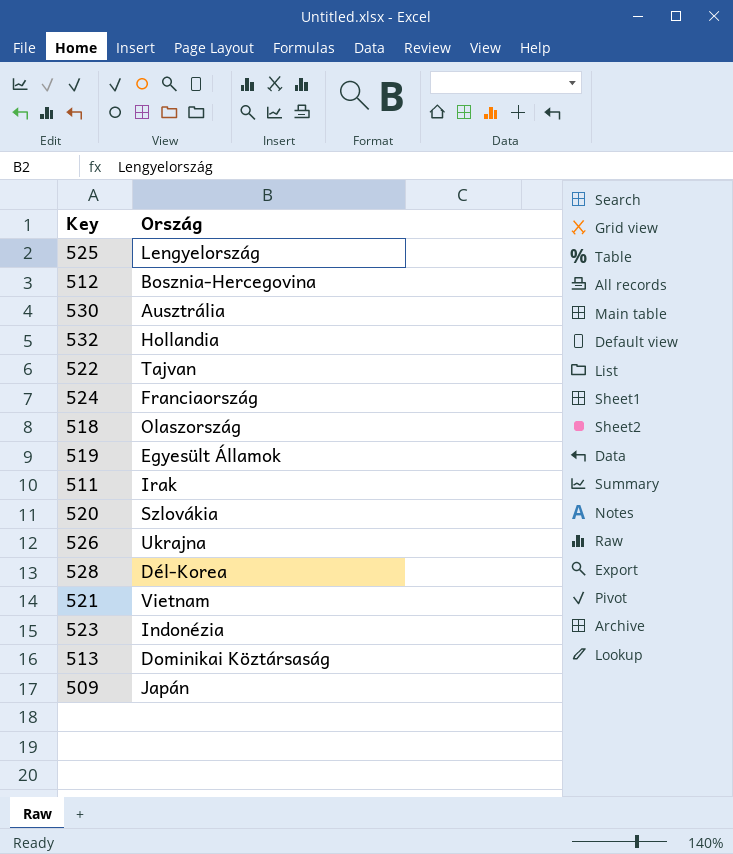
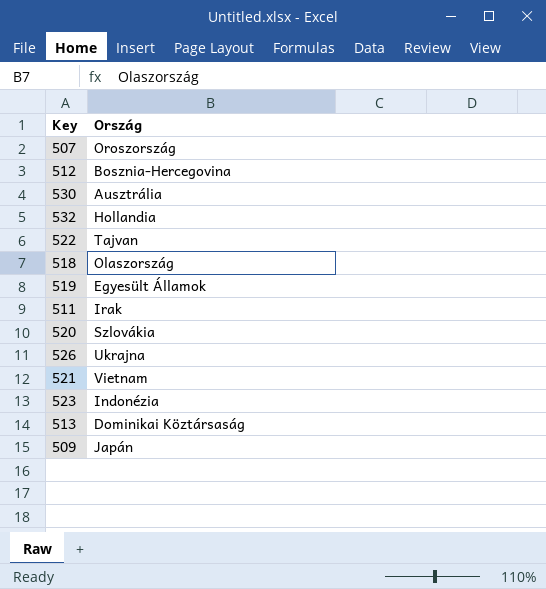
row 525: Lengyelország -> none
row 524: Franciaország -> none
row 528: Dél-Korea -> none
row 507: none -> Oroszország

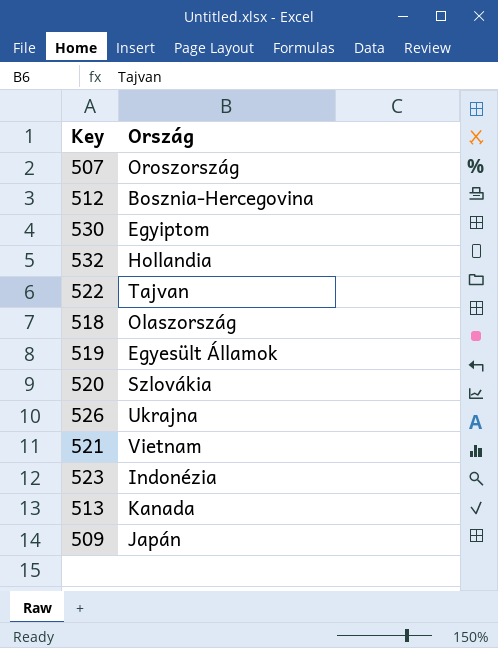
row 511: Irak -> none
530 | Ország: Ausztrália -> Egyiptom
513 | Ország: Dominikai Köztársaság -> Kanada

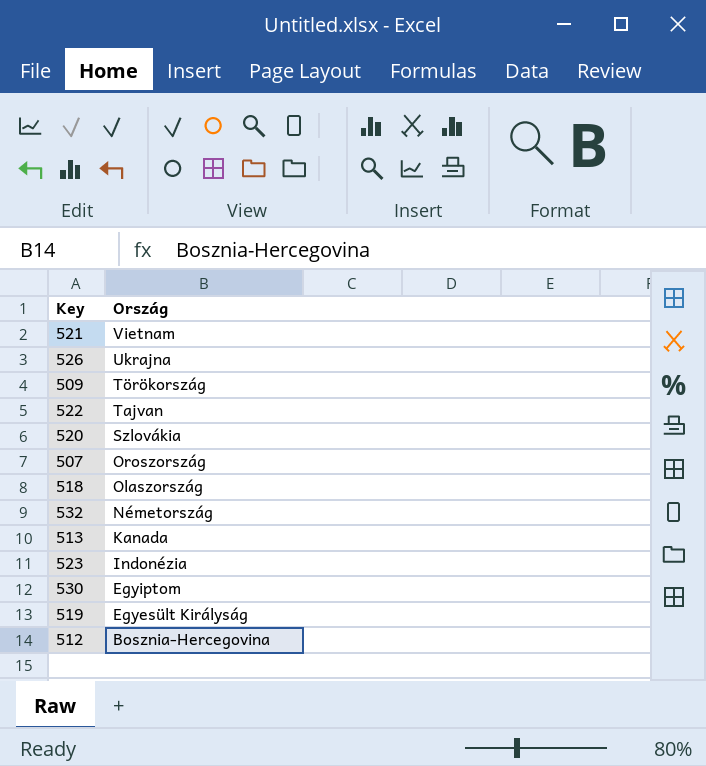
row order: none -> Ország descending
509 | Ország: Japán -> Törökország
532 | Ország: Hollandia -> Németország
519 | Ország: Egyesült Államok -> Egyesült Királyság

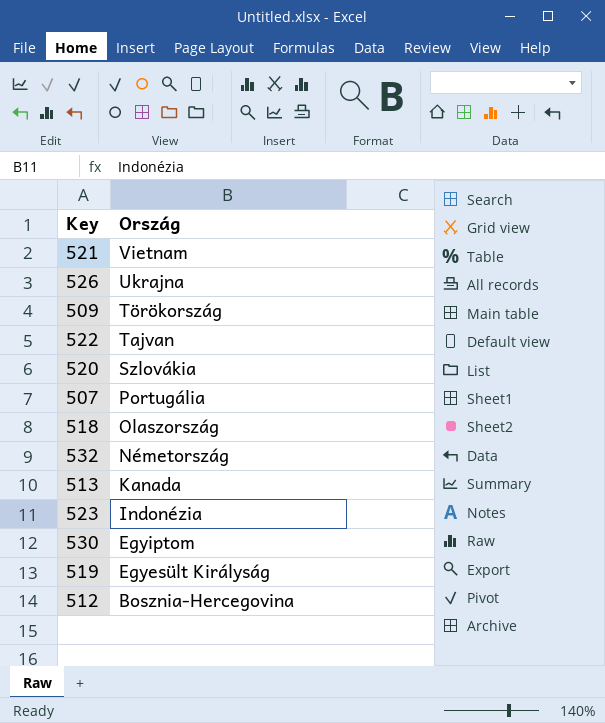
507 | Ország: Oroszország -> Portugália

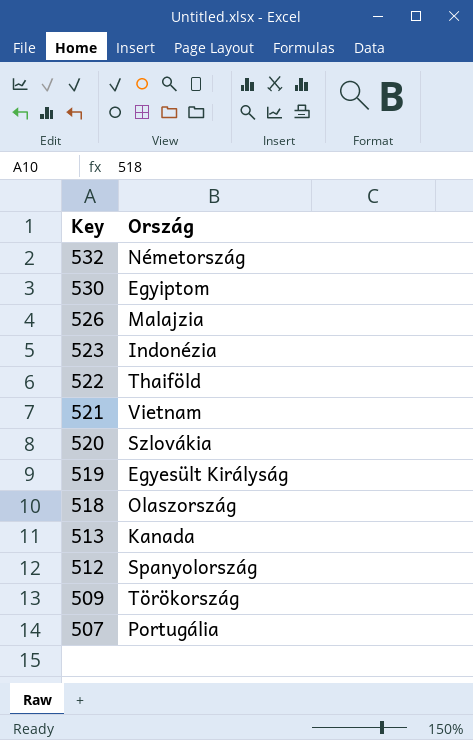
row order: Ország descending -> Key descending
526 | Ország: Ukrajna -> Malajzia
522 | Ország: Tajvan -> Thaiföld
512 | Ország: Bosznia-Hercegovina -> Spanyolország

